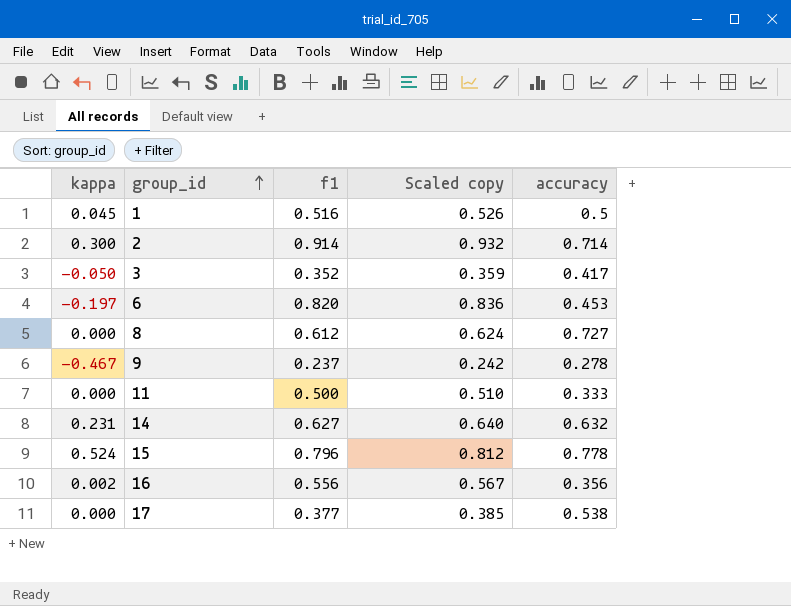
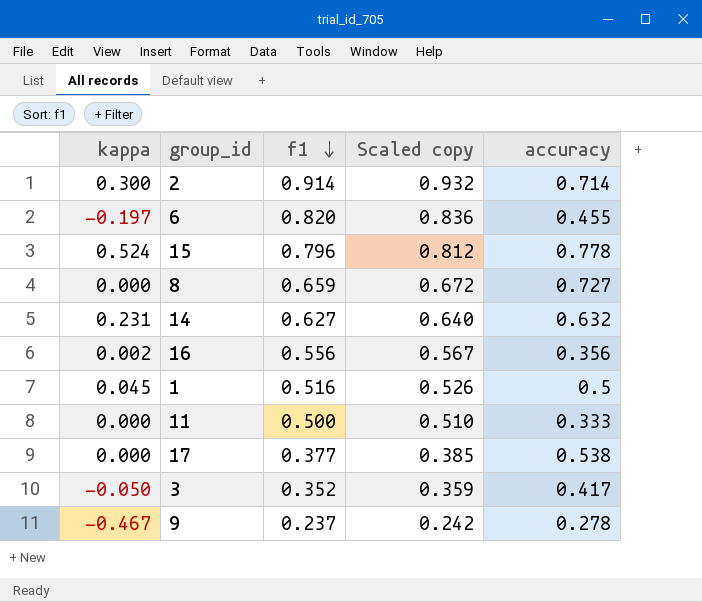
row order: group_id ascending -> f1 descending
6 | accuracy: 0.453 -> 0.455
8 | f1: 0.612 -> 0.659
8 | Scaled copy: 0.624 -> 0.672

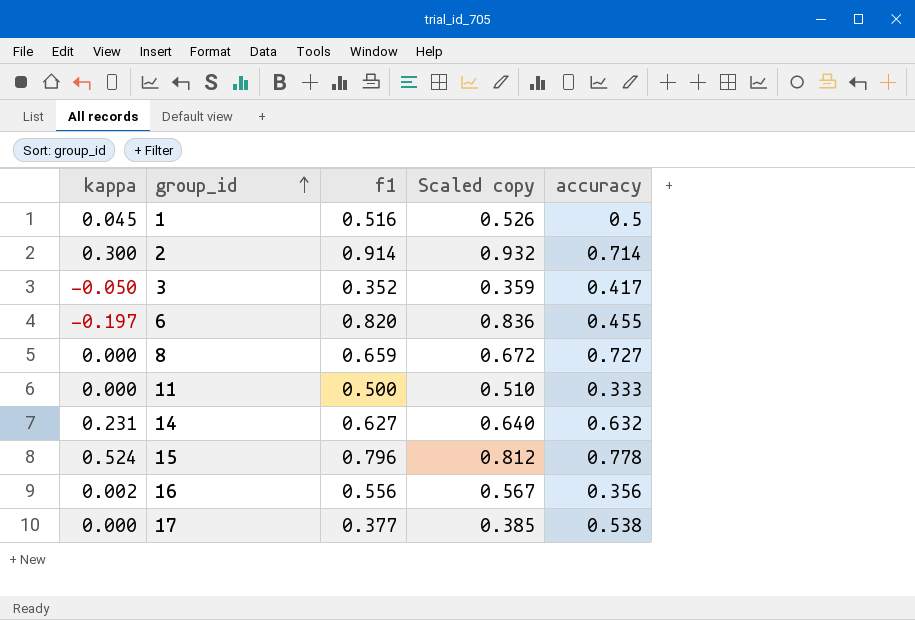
row order: f1 descending -> group_id ascending
row 9: -0.467 | 0.237 | 0.242 | 0.278 -> none

